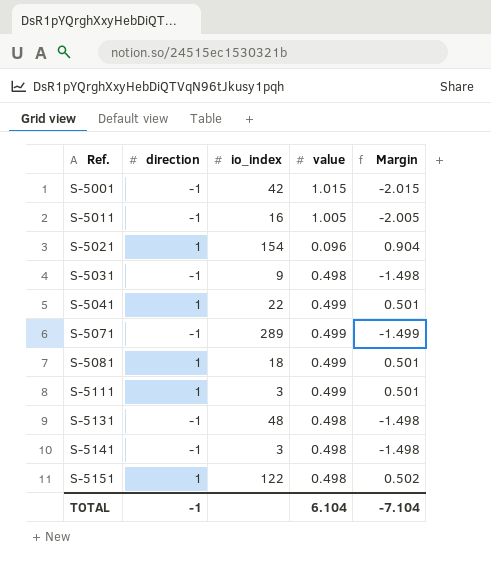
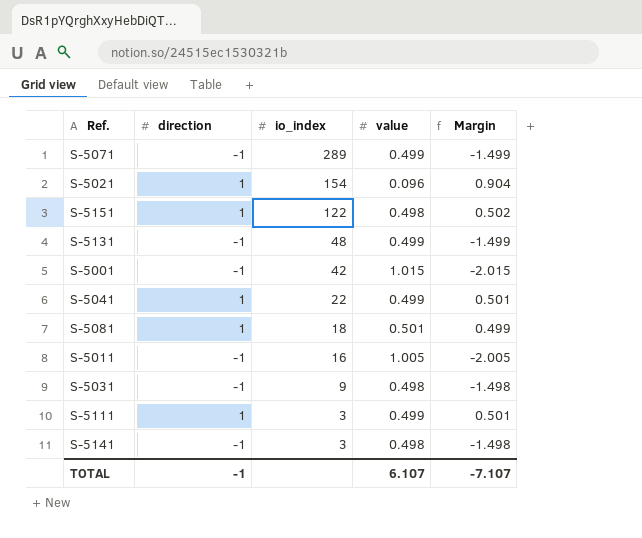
row order: Ref. ascending -> io_index descending
S-5131 | value: 0.498 -> 0.499
S-5131 | Margin: -1.498 -> -1.499
S-5081 | value: 0.499 -> 0.501
S-5081 | Margin: 0.501 -> 0.499
TOTAL | value: 6.104 -> 6.107
TOTAL | Margin: -7.104 -> -7.107

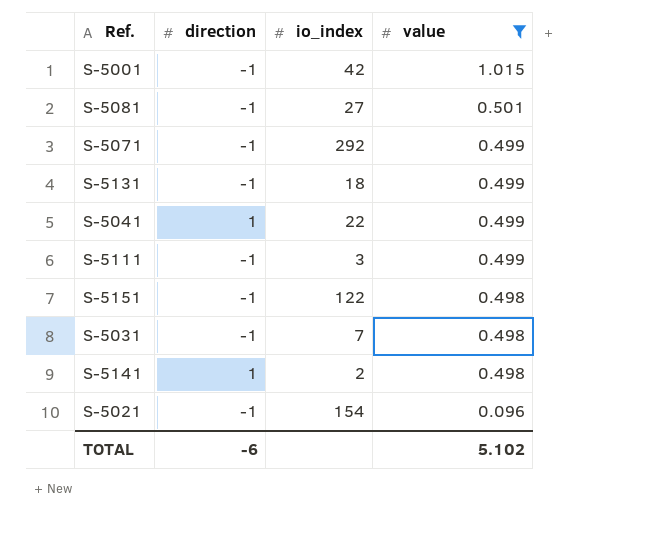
filter: none -> value != 1.005
row order: io_index descending -> value descending
column Margin | formula: [direction] - [value] -> none
S-5081 | direction: 1 -> -1
S-5081 | io_index: 18 -> 27
S-5071 | io_index: 289 -> 292
S-5131 | io_index: 48 -> 18
S-5111 | direction: 1 -> -1
S-5151 | direction: 1 -> -1
S-5031 | io_index: 9 -> 7
S-5141 | direction: -1 -> 1
S-5141 | io_index: 3 -> 2
S-5021 | direction: 1 -> -1
TOTAL | direction: -1 -> -6
TOTAL | value: 6.107 -> 5.102

